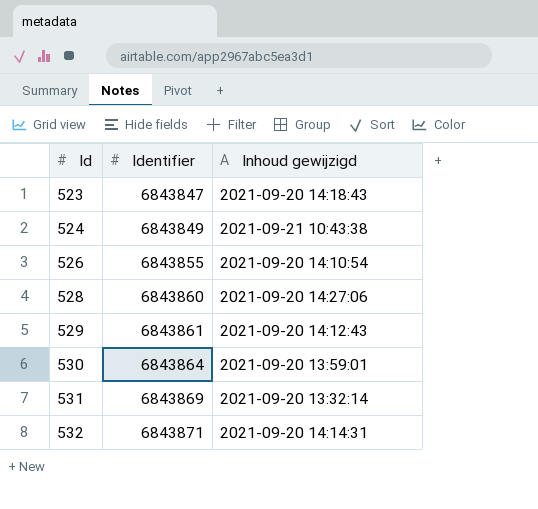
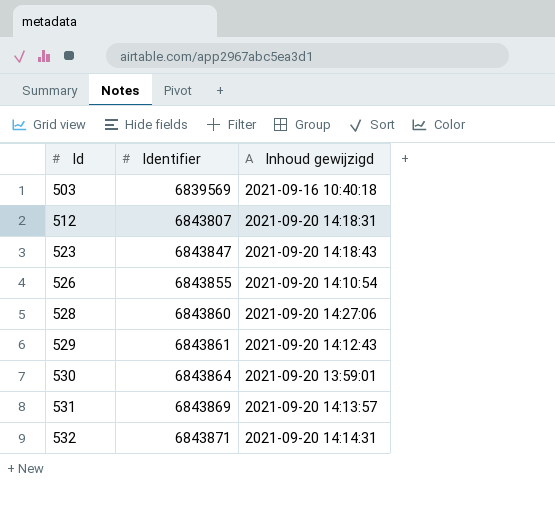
row 524: 6843849 | 2021-09-21 10:43:38 -> none
row 503: none -> 6839569 | 2021-09-16 10:40:18
row 512: none -> 6843807 | 2021-09-20 14:18:31
531 | Inhoud gewijzigd: 2021-09-20 13:32:14 -> 2021-09-20 14:13:57

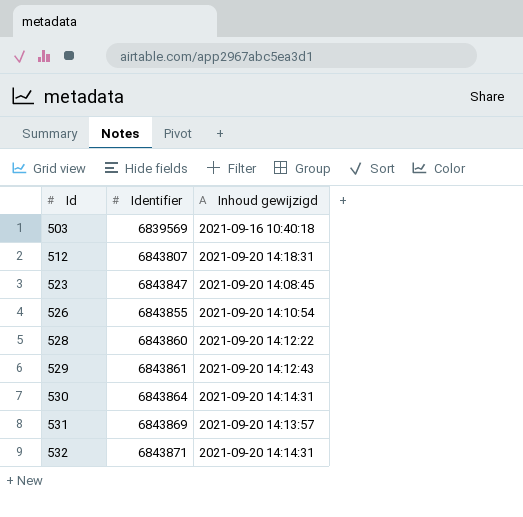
523 | Inhoud gewijzigd: 2021-09-20 14:18:43 -> 2021-09-20 14:08:45
528 | Inhoud gewijzigd: 2021-09-20 14:27:06 -> 2021-09-20 14:12:22
530 | Inhoud gewijzigd: 2021-09-20 13:59:01 -> 2021-09-20 14:14:31

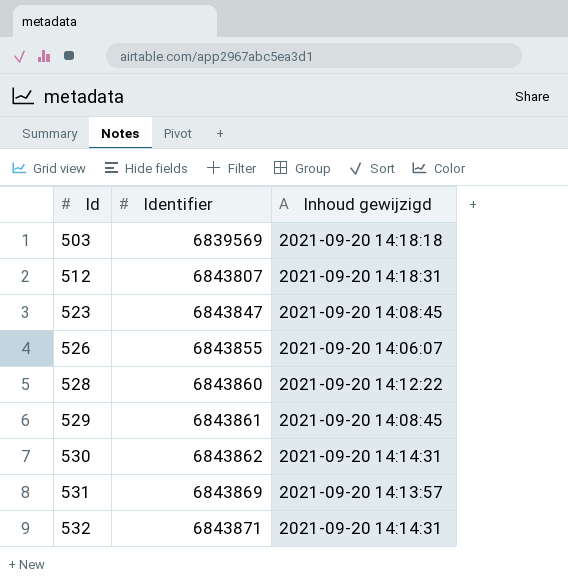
503 | Inhoud gewijzigd: 2021-09-16 10:40:18 -> 2021-09-20 14:18:18
526 | Inhoud gewijzigd: 2021-09-20 14:10:54 -> 2021-09-20 14:06:07
529 | Inhoud gewijzigd: 2021-09-20 14:12:43 -> 2021-09-20 14:08:45
530 | Identifier: 6843864 -> 6843862

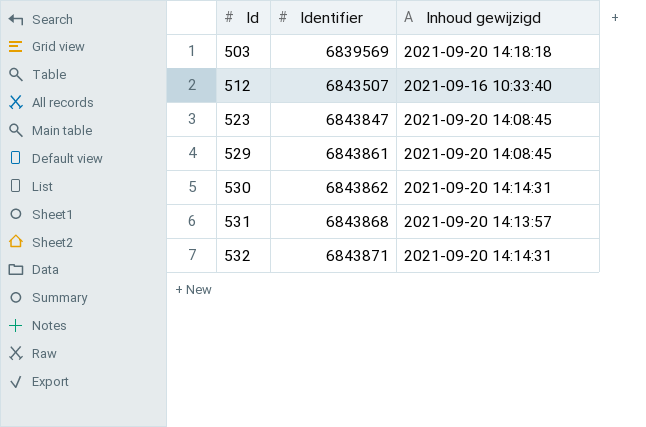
row 526: 6843855 | 2021-09-20 14:06:07 -> none
row 528: 6843860 | 2021-09-20 14:12:22 -> none
512 | Identifier: 6843807 -> 6843507
512 | Inhoud gewijzigd: 2021-09-20 14:18:31 -> 2021-09-16 10:33:40
531 | Identifier: 6843869 -> 6843868

